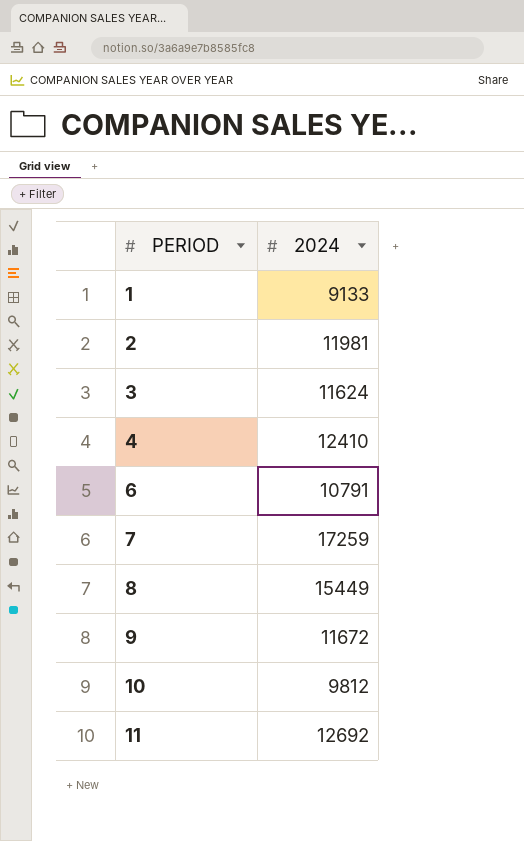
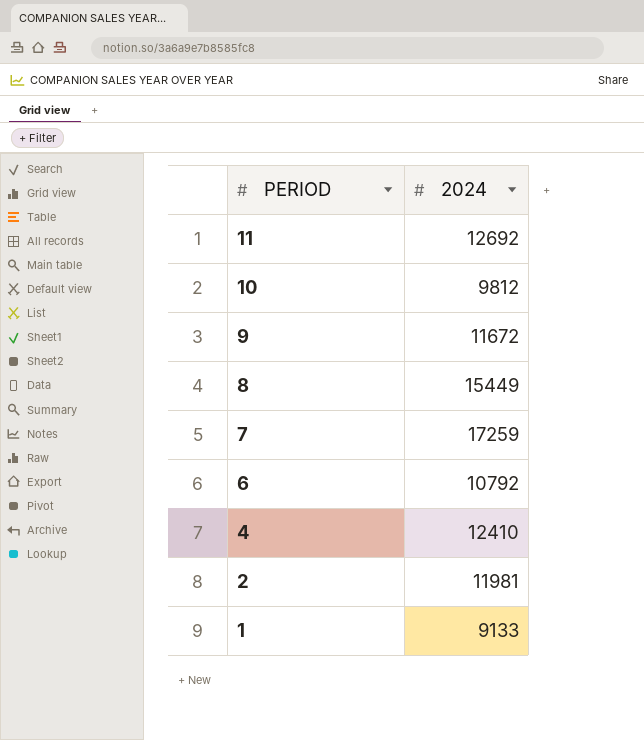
row order: PERIOD ascending -> PERIOD descending
row 3: 11624 -> none
6 | 2024: 10791 -> 10792

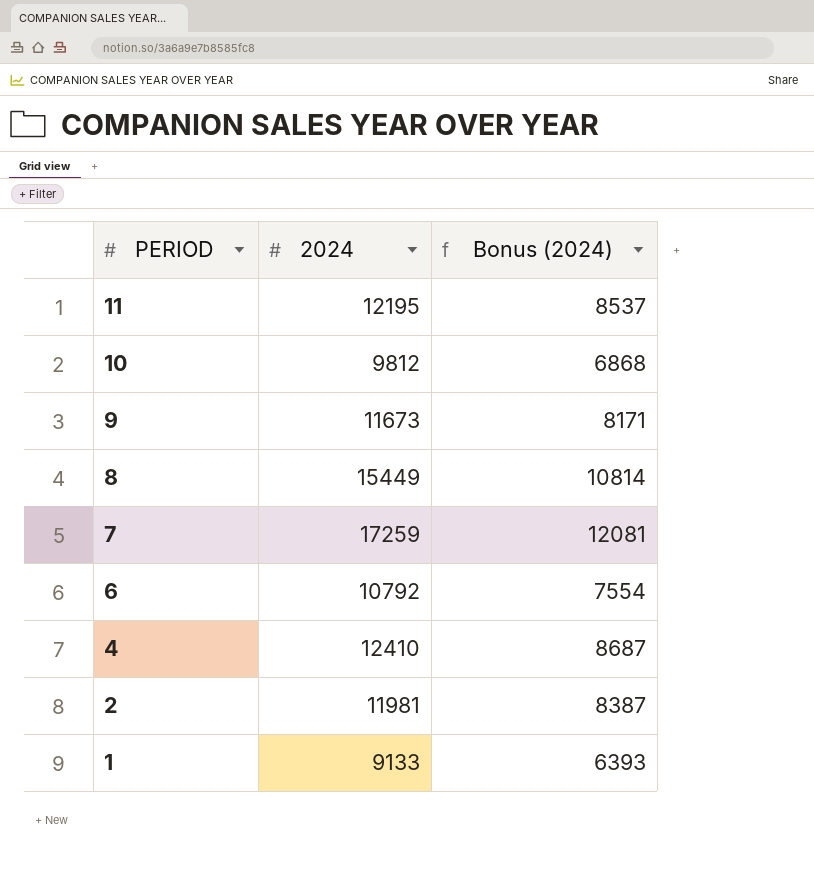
column Bonus (2024) | formula: none -> [2024] * 0.7
11 | 2024: 12692 -> 12195
9 | 2024: 11672 -> 11673

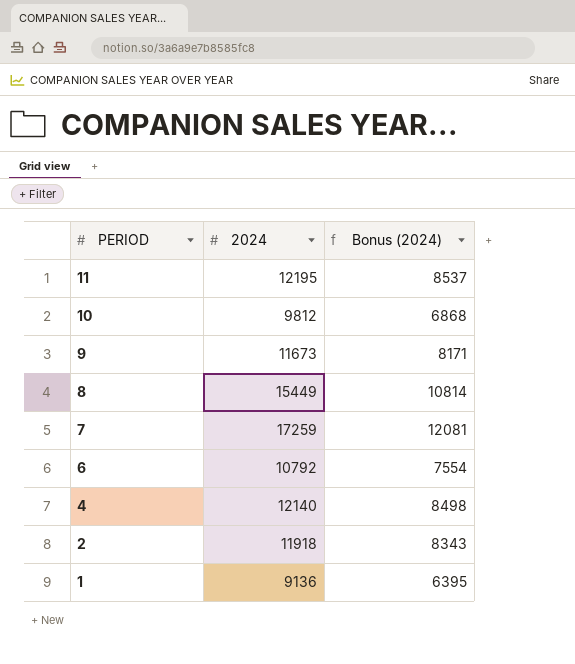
4 | 2024: 12410 -> 12140
4 | Bonus (2024): 8687 -> 8498
2 | 2024: 11981 -> 11918
2 | Bonus (2024): 8387 -> 8343
1 | 2024: 9133 -> 9136
1 | Bonus (2024): 6393 -> 6395

